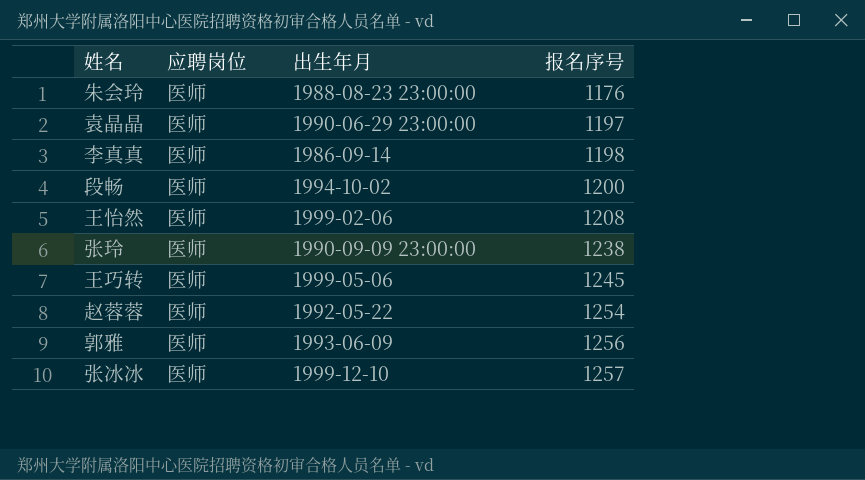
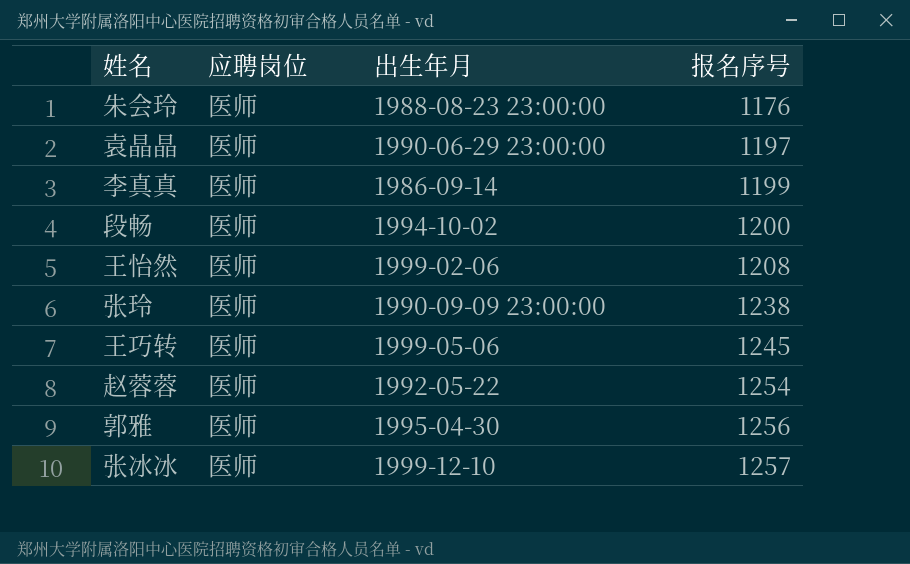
李真真 | 报名序号: 1198 -> 1199
郭雅 | 出生年月: 1993-06-09 -> 1995-04-30

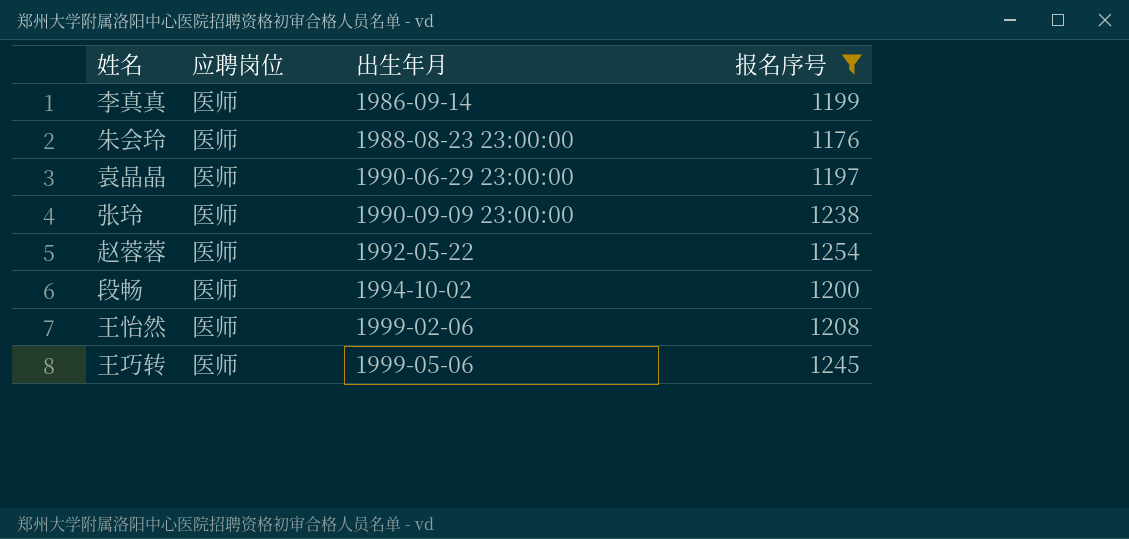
filter: none -> 报名序号 <= 1254
row order: 报名序号 ascending -> 出生年月 ascending

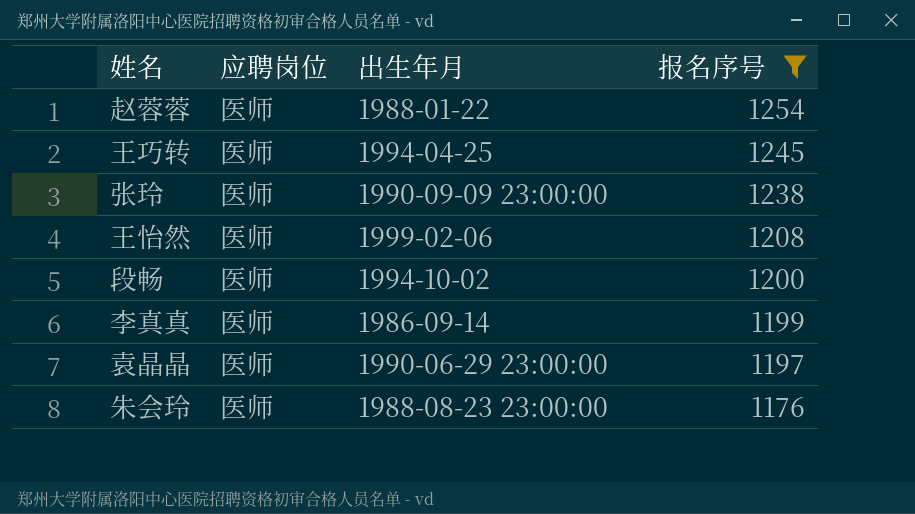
row order: 出生年月 ascending -> 报名序号 descending
赵蓉蓉 | 出生年月: 1992-05-22 -> 1988-01-22
王巧转 | 出生年月: 1999-05-06 -> 1994-04-25

